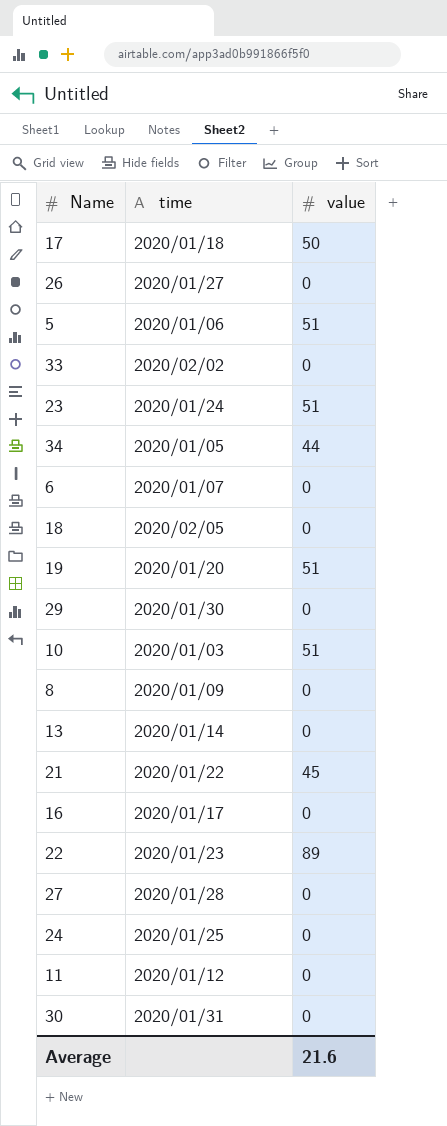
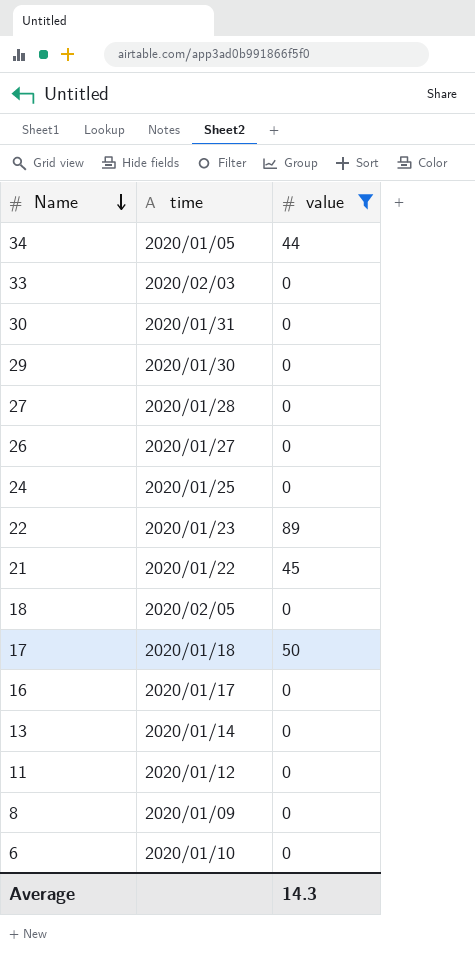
filter: none -> value != 51
row order: none -> Name descending
33 | time: 2020/02/02 -> 2020/02/03
6 | time: 2020/01/07 -> 2020/01/10
Average | value: 21.6 -> 14.3

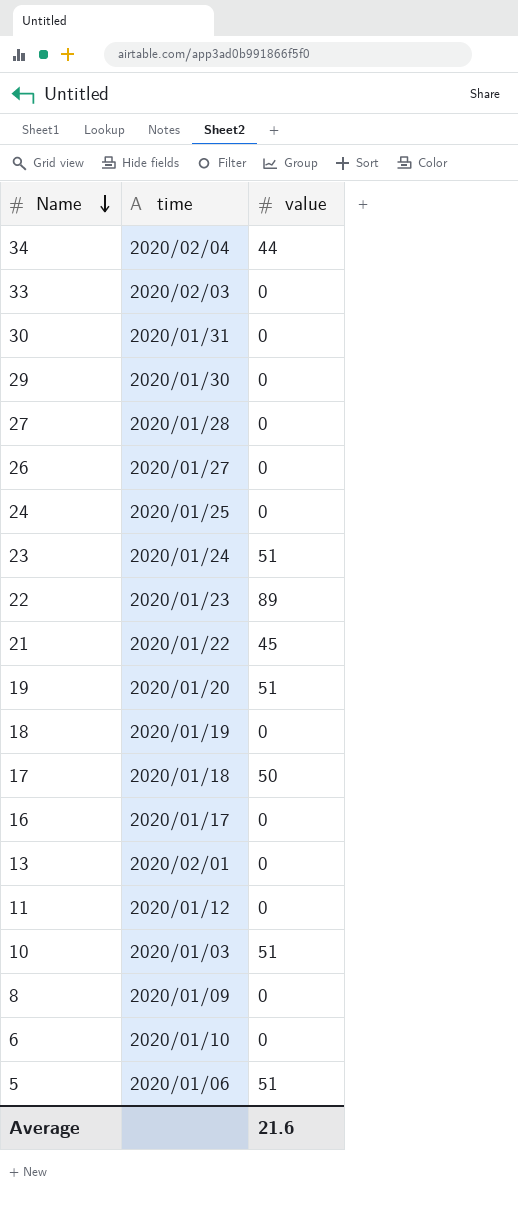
filter: value != 51 -> none
34 | time: 2020/01/05 -> 2020/02/04
18 | time: 2020/02/05 -> 2020/01/19
13 | time: 2020/01/14 -> 2020/02/01
Average | value: 14.3 -> 21.6

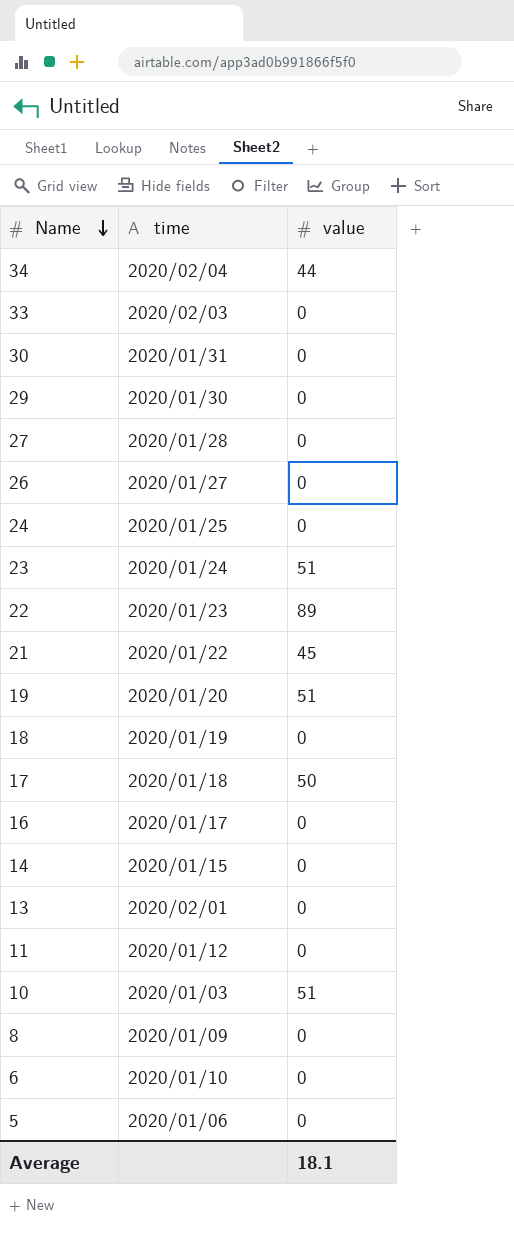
row 14: none -> 2020/01/15 | 0
5 | value: 51 -> 0
Average | value: 21.6 -> 18.1

